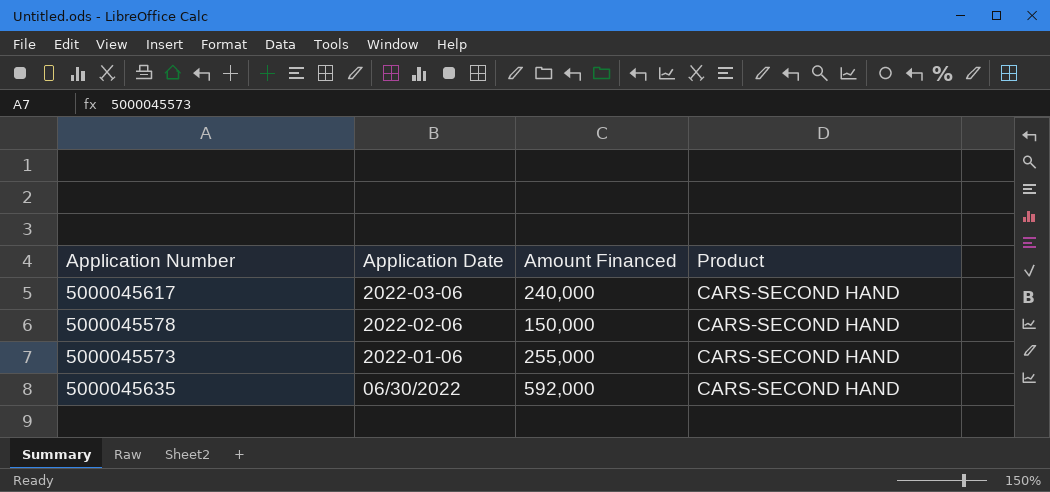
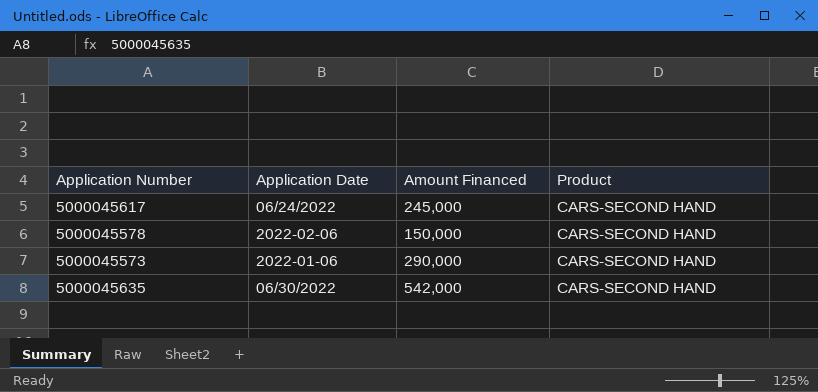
5000045617 | Application Date: 2022-03-06 -> 06/24/2022
5000045617 | Amount Financed: 240,000 -> 245,000
5000045573 | Amount Financed: 255,000 -> 290,000
5000045635 | Amount Financed: 592,000 -> 542,000

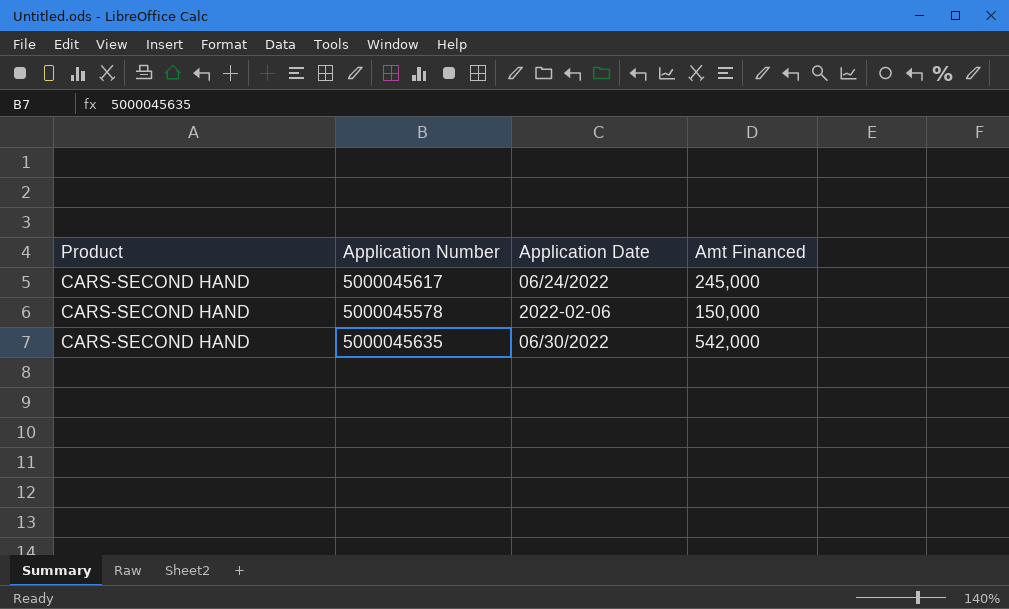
column Product | position: 4 -> 1
column name: Amount Financed -> Amt Financed
row 5000045573: 2022-01-06 | 290,000 | CARS-SECOND HAND -> none

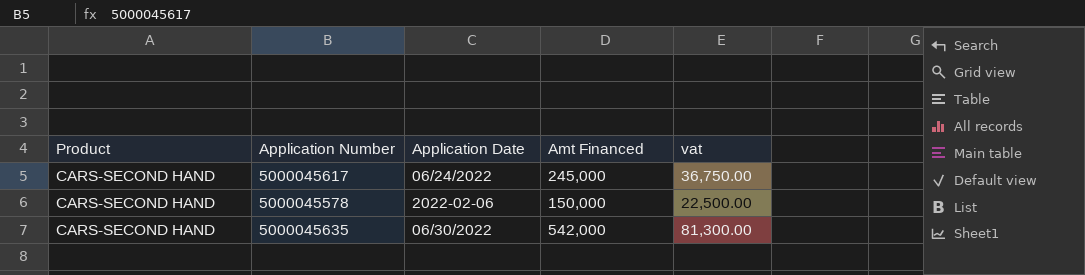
column vat | formula: none -> [Amt Financed] * 0.15

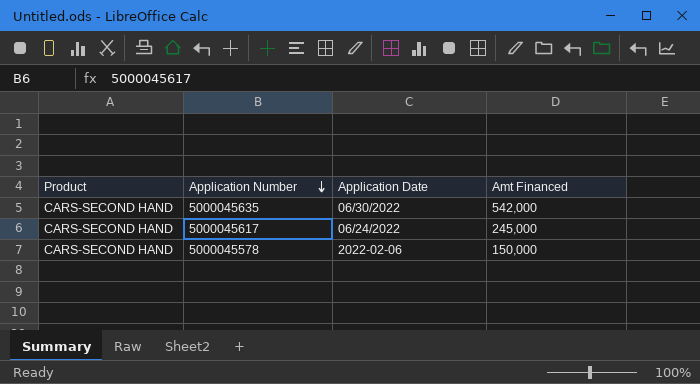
row order: none -> Application Number descending
column vat | formula: [Amt Financed] * 0.15 -> none

